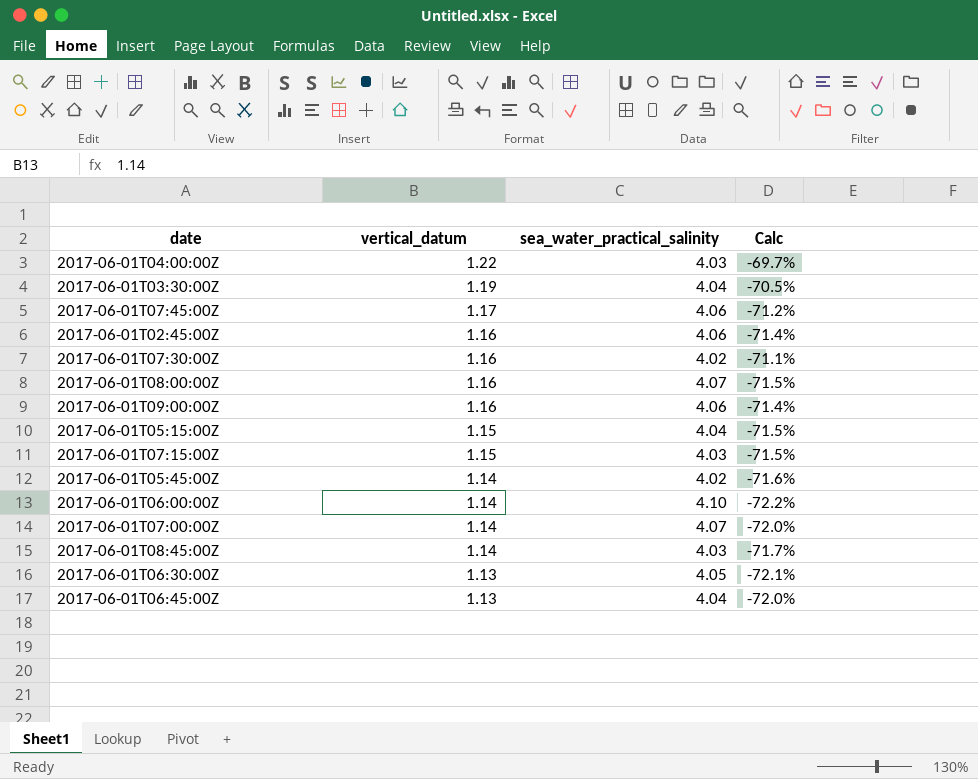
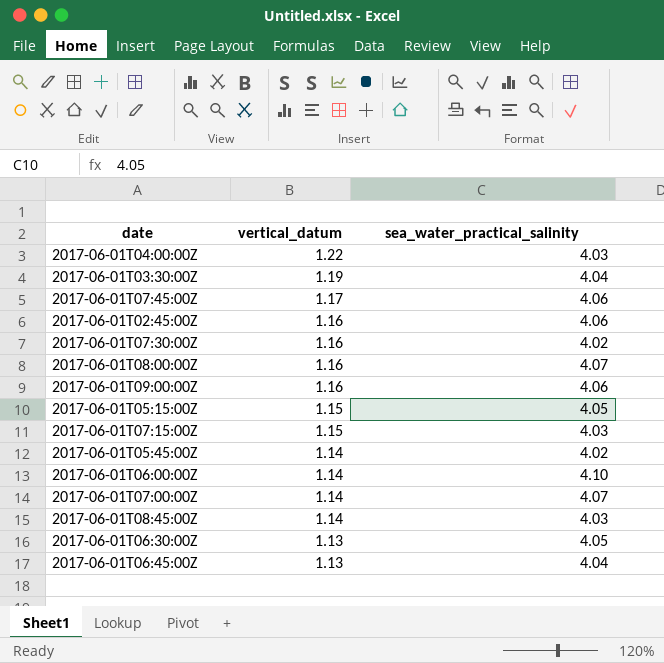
column Calc | formula: ([vertical_datum] - [sea_water_practical_salinity]) / [sea_water_practical_salinity] -> none
2017-06-01T05:15:00Z | sea_water_practical_salinity: 4.04 -> 4.05

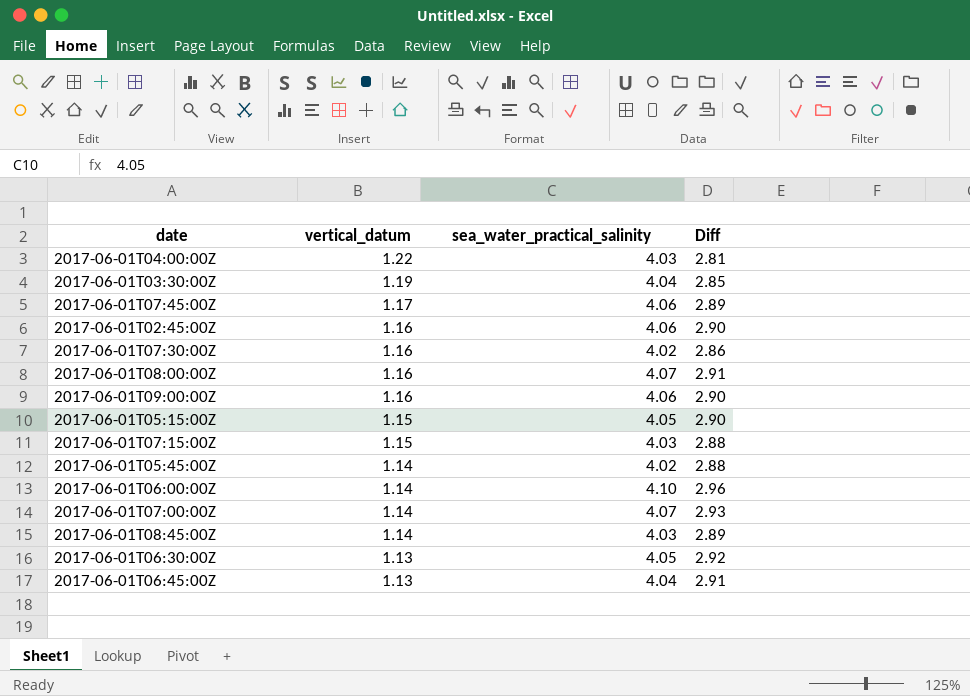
column Diff | formula: none -> [sea_water_practical_salinity] - [vertical_datum]

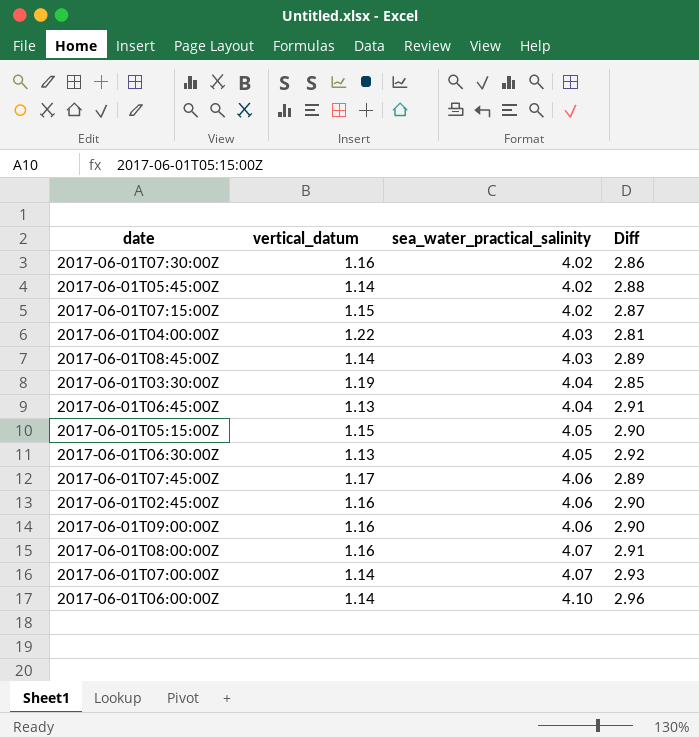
row order: vertical_datum descending -> sea_water_practical_salinity ascending
2017-06-01T07:15:00Z | sea_water_practical_salinity: 4.03 -> 4.02
2017-06-01T07:15:00Z | Diff: 2.88 -> 2.87

